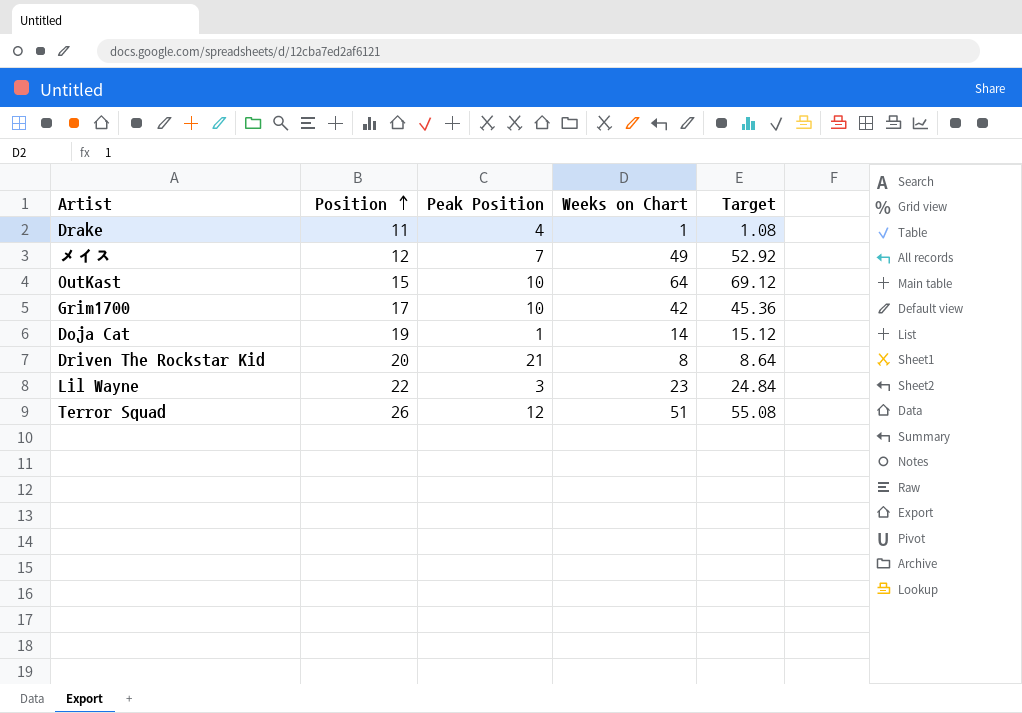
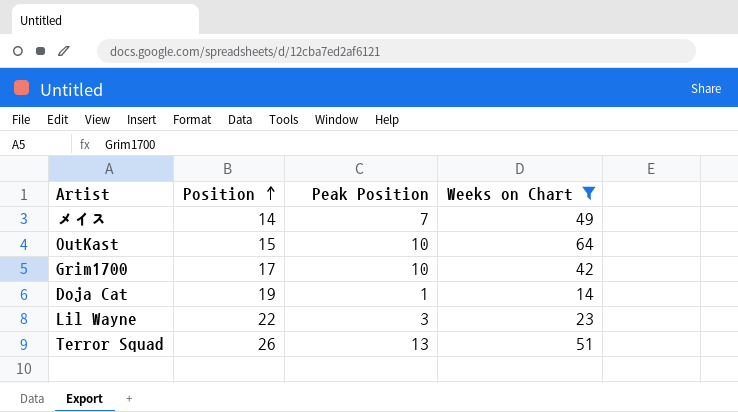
filter: none -> Weeks on Chart >= 14
column Target | formula: [Weeks on Chart] * 1.08 -> none
メイス | Position: 12 -> 14
Terror Squad | Peak Position: 12 -> 13

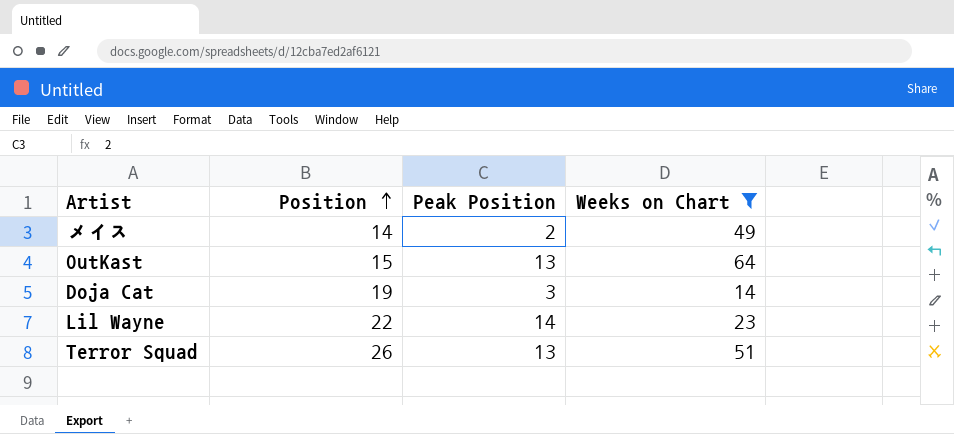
row Grim1700: 17 | 10 | 42 -> none
メイス | Peak Position: 7 -> 2
OutKast | Peak Position: 10 -> 13
Doja Cat | Peak Position: 1 -> 3
Lil Wayne | Peak Position: 3 -> 14

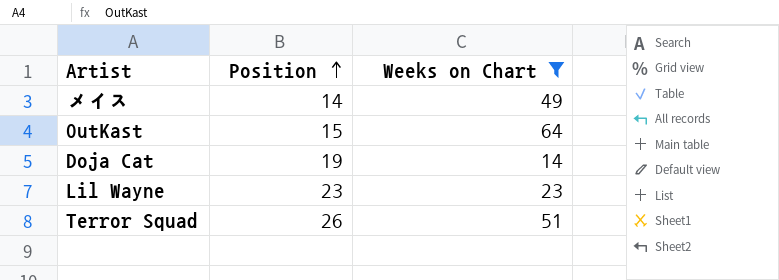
column Peak Position | position: 3 -> none
Lil Wayne | Position: 22 -> 23

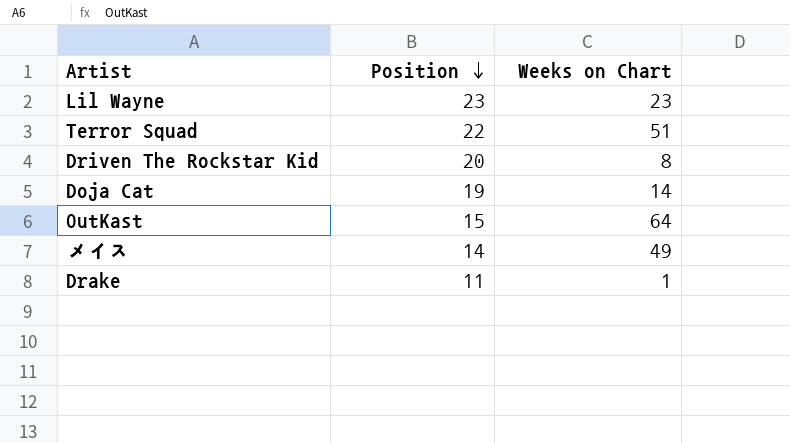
filter: Weeks on Chart >= 14 -> none
row order: Position ascending -> Position descending
Terror Squad | Position: 26 -> 22

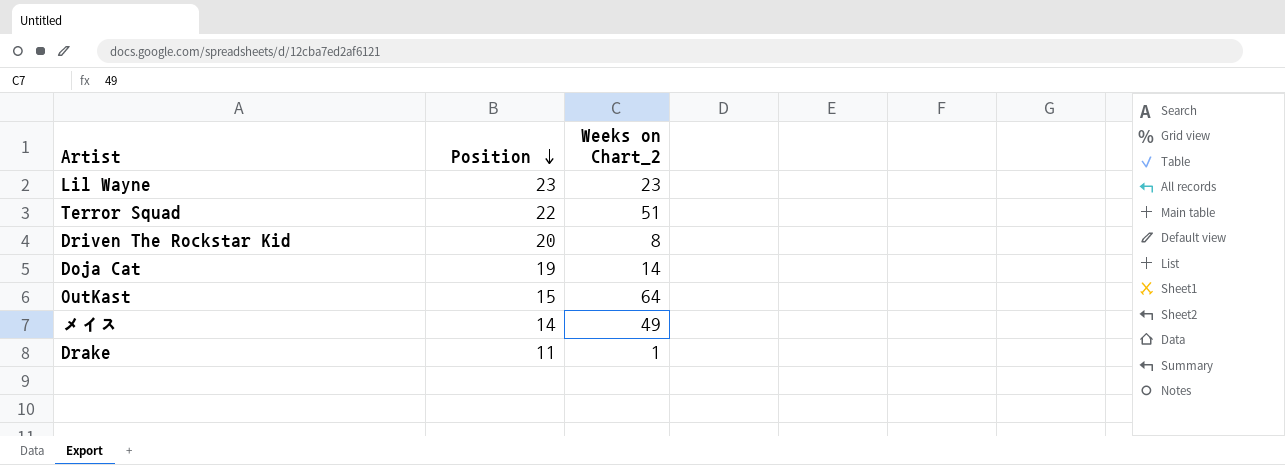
column name: Weeks on Chart -> Weeks on Chart_2

